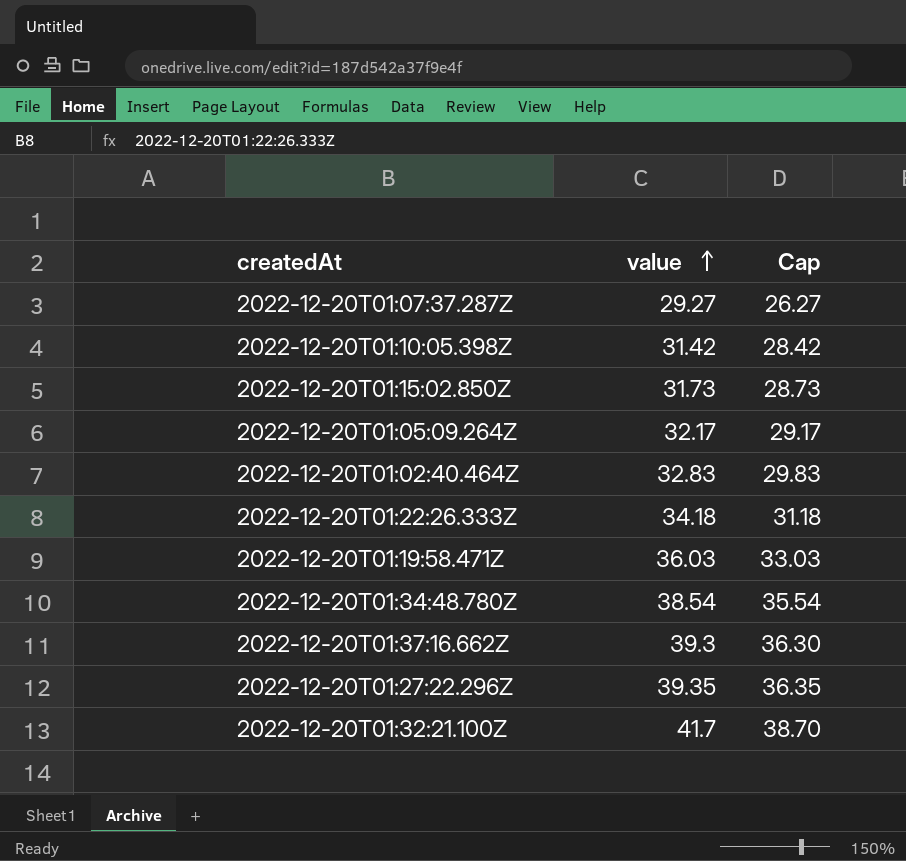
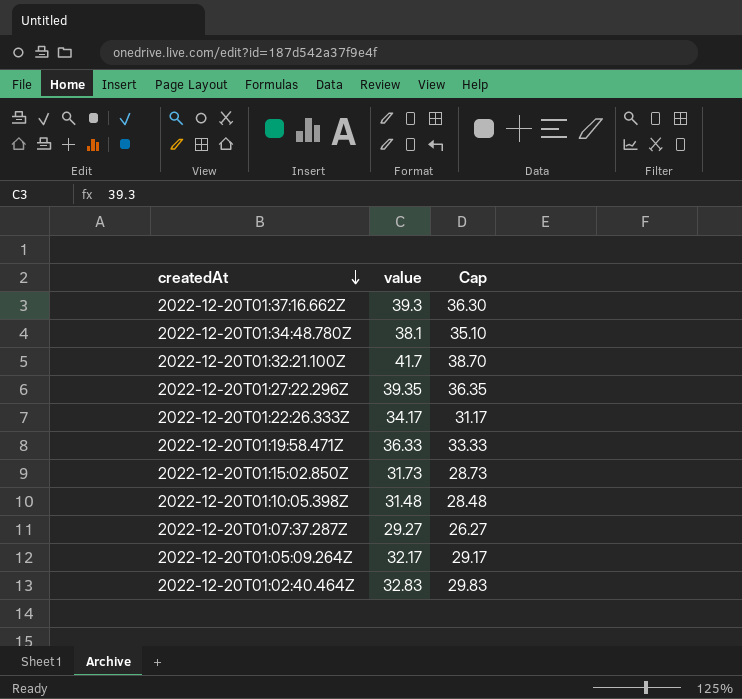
row order: value ascending -> createdAt descending
2022-12-20T01:34:48.780Z | value: 38.54 -> 38.1
2022-12-20T01:34:48.780Z | Cap: 35.54 -> 35.10
2022-12-20T01:22:26.333Z | value: 34.18 -> 34.17
2022-12-20T01:22:26.333Z | Cap: 31.18 -> 31.17
2022-12-20T01:19:58.471Z | value: 36.03 -> 36.33
2022-12-20T01:19:58.471Z | Cap: 33.03 -> 33.33
2022-12-20T01:10:05.398Z | value: 31.42 -> 31.48
2022-12-20T01:10:05.398Z | Cap: 28.42 -> 28.48

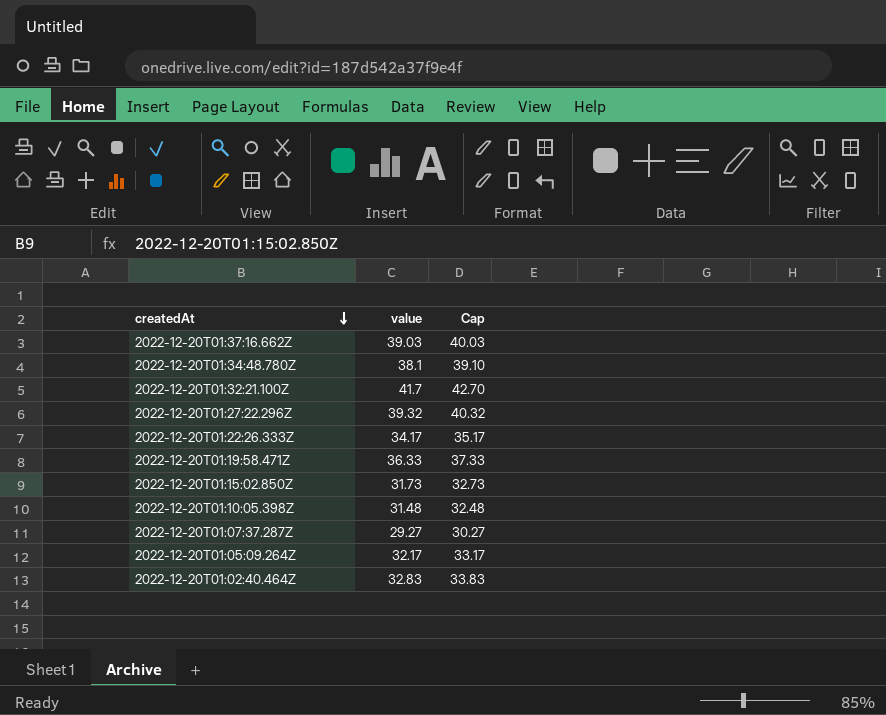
column Cap | formula: [value] - 3 -> [value] + 1
2022-12-20T01:37:16.662Z | value: 39.3 -> 39.03
2022-12-20T01:27:22.296Z | value: 39.35 -> 39.32

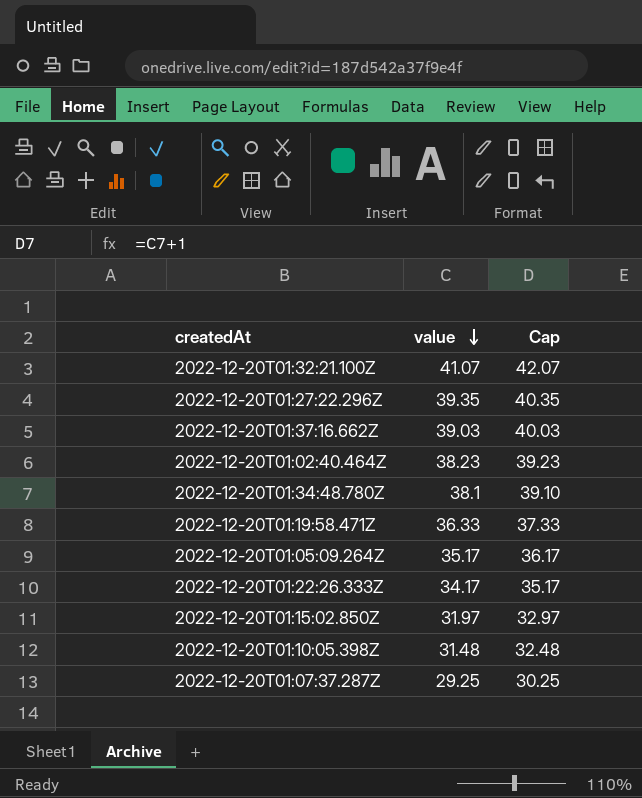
row order: createdAt descending -> value descending
2022-12-20T01:32:21.100Z | value: 41.7 -> 41.07
2022-12-20T01:32:21.100Z | Cap: 42.70 -> 42.07
2022-12-20T01:27:22.296Z | value: 39.32 -> 39.35
2022-12-20T01:27:22.296Z | Cap: 40.32 -> 40.35
2022-12-20T01:02:40.464Z | value: 32.83 -> 38.23
2022-12-20T01:02:40.464Z | Cap: 33.83 -> 39.23
2022-12-20T01:05:09.264Z | value: 32.17 -> 35.17
2022-12-20T01:05:09.264Z | Cap: 33.17 -> 36.17
2022-12-20T01:15:02.850Z | value: 31.73 -> 31.97
2022-12-20T01:15:02.850Z | Cap: 32.73 -> 32.97
2022-12-20T01:07:37.287Z | value: 29.27 -> 29.25
2022-12-20T01:07:37.287Z | Cap: 30.27 -> 30.25

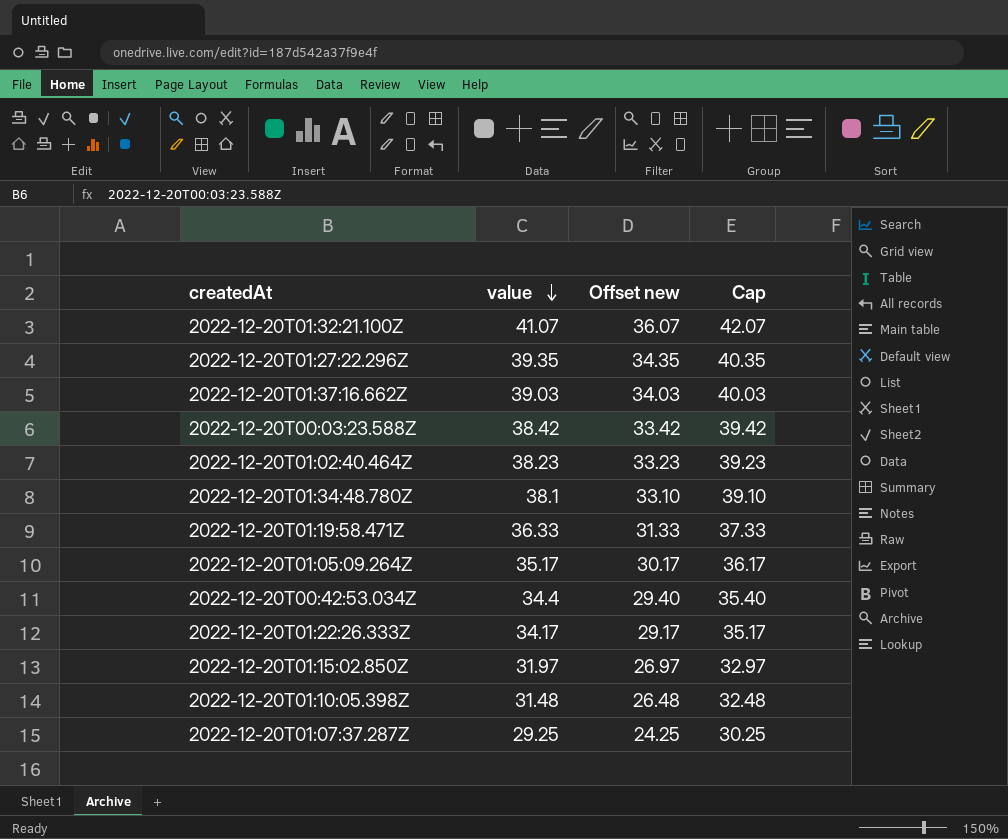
column Offset new | formula: none -> [value] - 5
row 2022-12-20T00:03:23.588Z: none -> 38.42 | 33.42 | 39.42
row 2022-12-20T00:42:53.034Z: none -> 34.4 | 29.40 | 35.40

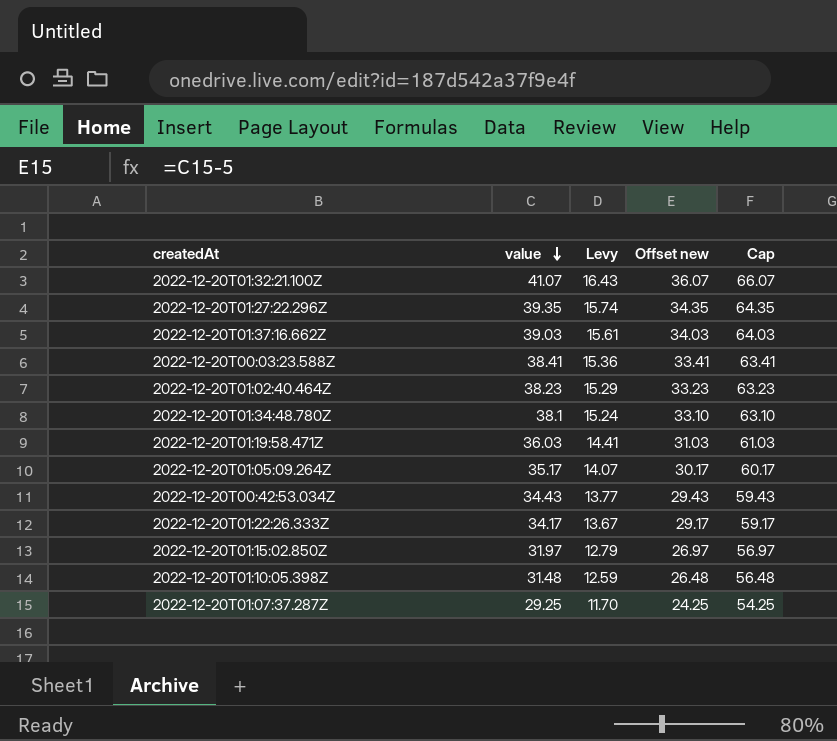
column Levy | formula: none -> [value] * 0.4
column Cap | formula: [value] + 1 -> [value] + 25
2022-12-20T00:03:23.588Z | value: 38.42 -> 38.41
2022-12-20T00:03:23.588Z | Offset new: 33.42 -> 33.41
2022-12-20T01:19:58.471Z | value: 36.33 -> 36.03
2022-12-20T01:19:58.471Z | Offset new: 31.33 -> 31.03
2022-12-20T00:42:53.034Z | value: 34.4 -> 34.43
2022-12-20T00:42:53.034Z | Offset new: 29.40 -> 29.43

